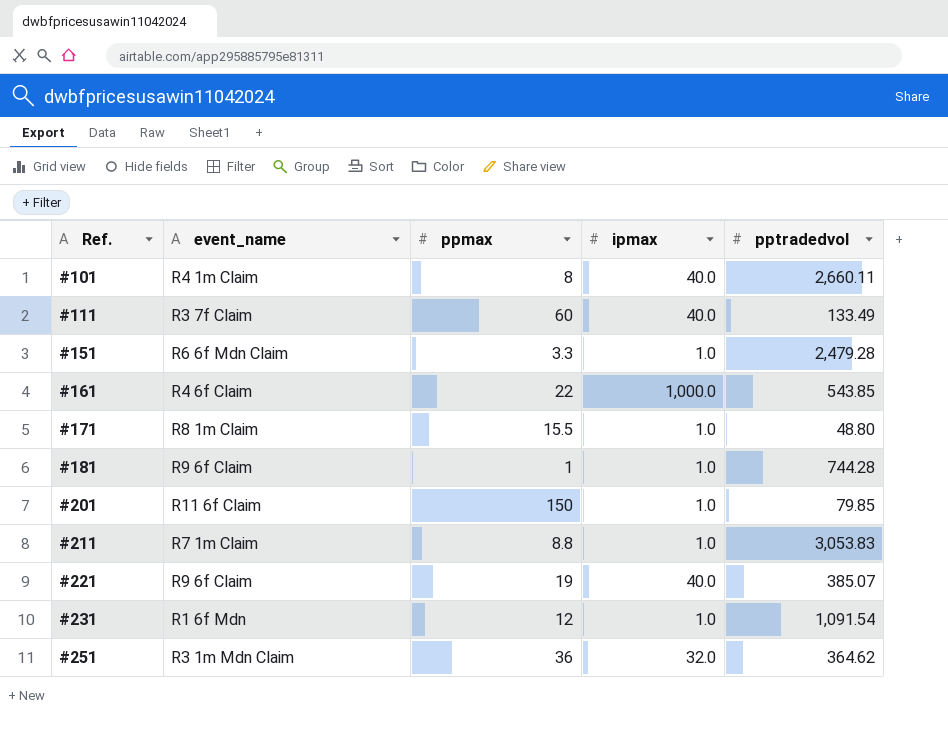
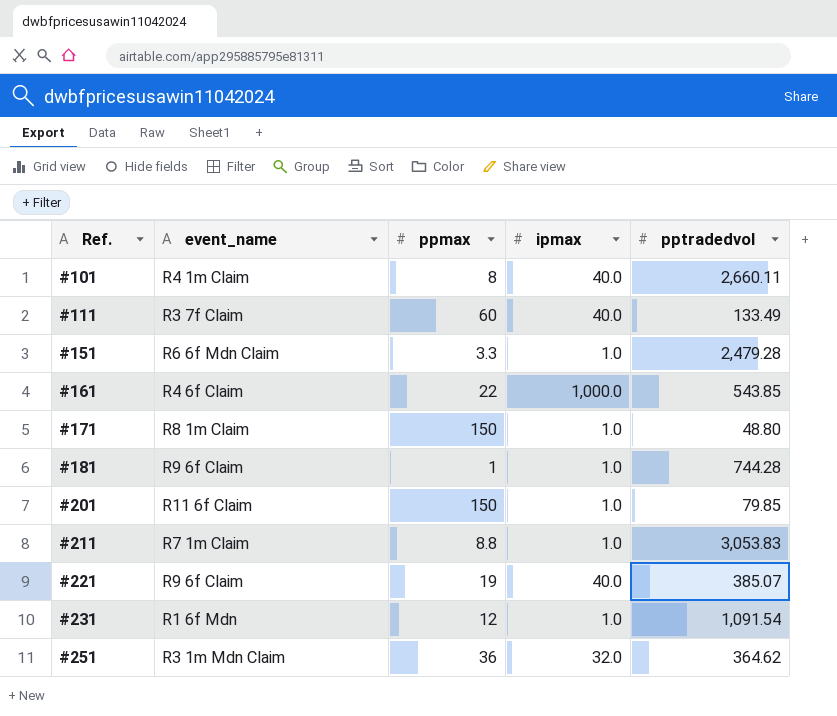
#171 | ppmax: 15.5 -> 150

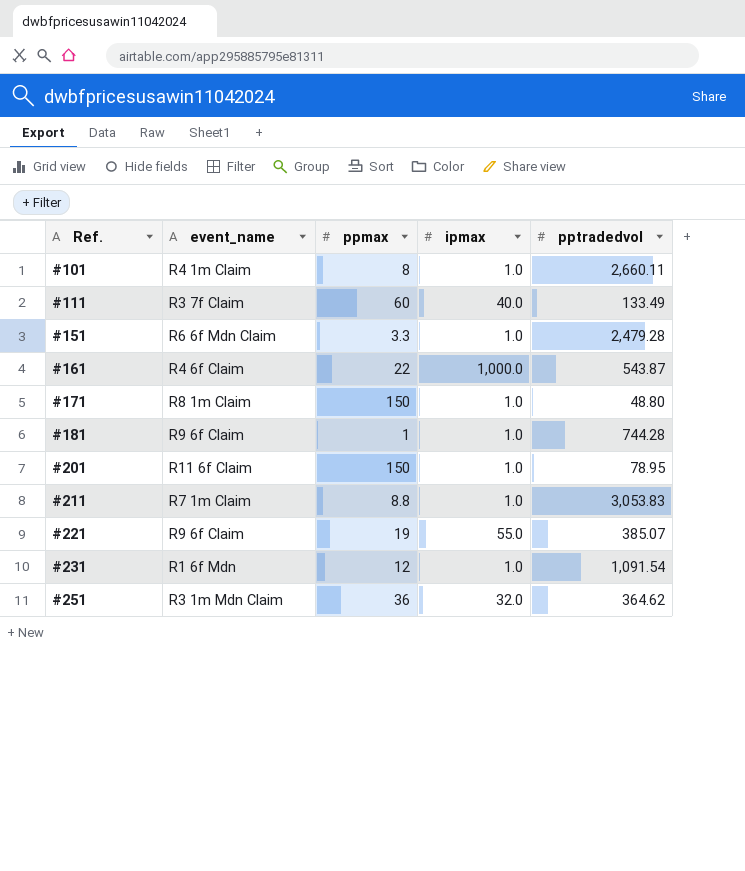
#101 | ipmax: 40.0 -> 1.0
#161 | pptradedvol: 543.85 -> 543.87
#201 | pptradedvol: 79.85 -> 78.95
#221 | ipmax: 40.0 -> 55.0

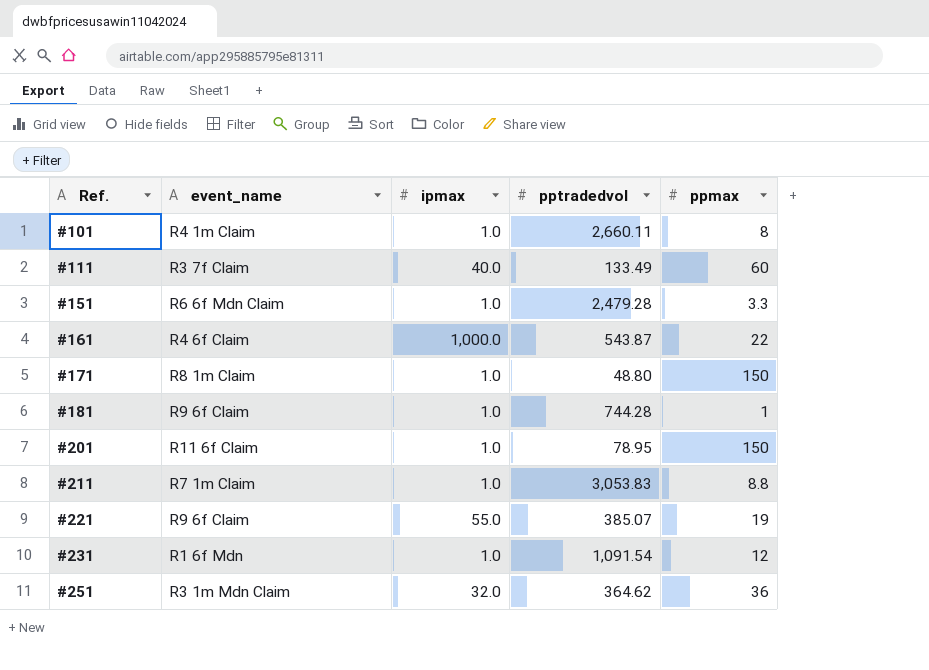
column ppmax | position: 3 -> 5

